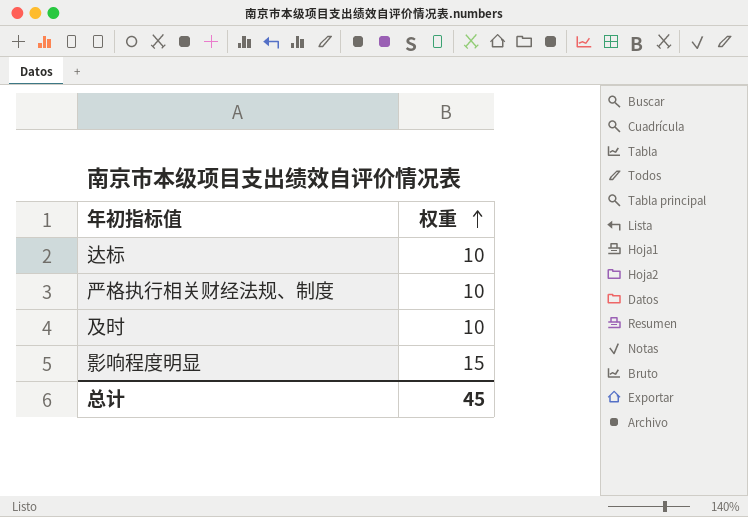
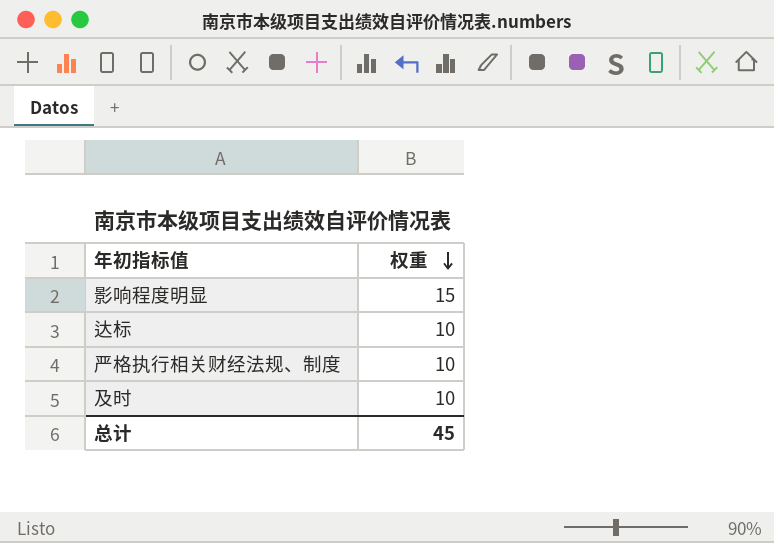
row order: 权重 ascending -> 权重 descending

